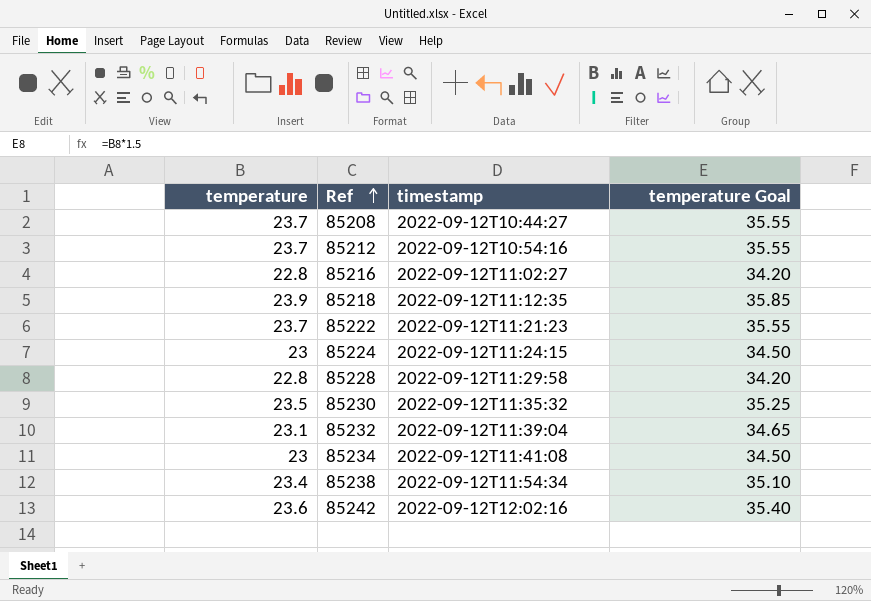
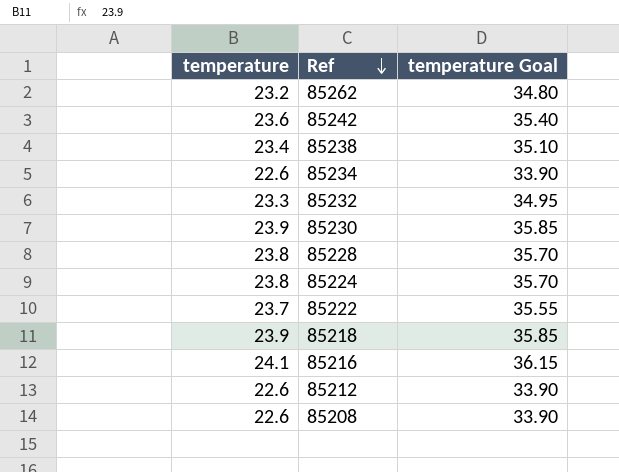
row order: Ref ascending -> Ref descending
column timestamp | position: 3 -> none
row 85262: none -> 23.2 | 34.80
85234 | temperature: 23 -> 22.6
85234 | temperature Goal: 34.50 -> 33.90
85232 | temperature: 23.1 -> 23.3
85232 | temperature Goal: 34.65 -> 34.95
85230 | temperature: 23.5 -> 23.9
85230 | temperature Goal: 35.25 -> 35.85
85228 | temperature: 22.8 -> 23.8
85228 | temperature Goal: 34.20 -> 35.70
85224 | temperature: 23 -> 23.8
85224 | temperature Goal: 34.50 -> 35.70
85216 | temperature: 22.8 -> 24.1
85216 | temperature Goal: 34.20 -> 36.15
85212 | temperature: 23.7 -> 22.6
85212 | temperature Goal: 35.55 -> 33.90
85208 | temperature: 23.7 -> 22.6
85208 | temperature Goal: 35.55 -> 33.90

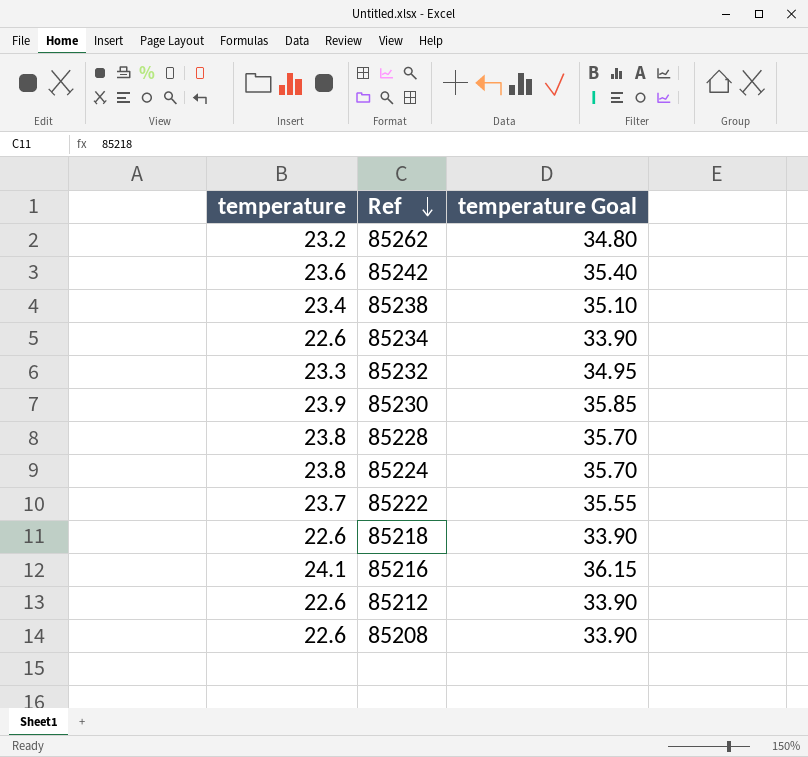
85218 | temperature: 23.9 -> 22.6
85218 | temperature Goal: 35.85 -> 33.90

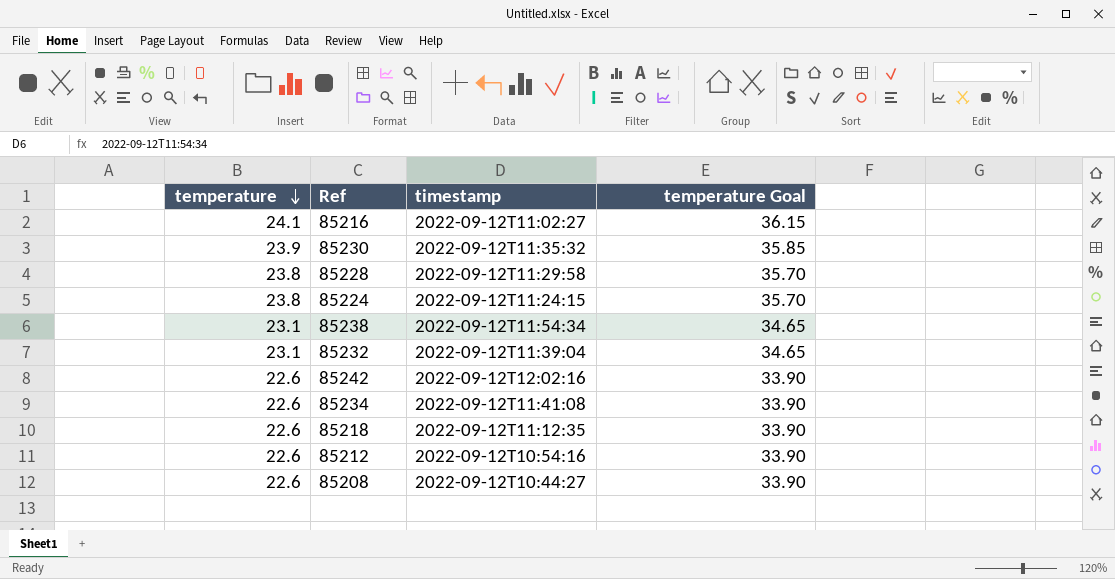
row order: Ref descending -> temperature descending
column timestamp | position: none -> 3
row 85262: 23.2 | 34.80 -> none
row 85222: 23.7 | 35.55 -> none
85238 | temperature: 23.4 -> 23.1
85238 | temperature Goal: 35.10 -> 34.65
85232 | temperature: 23.3 -> 23.1
85232 | temperature Goal: 34.95 -> 34.65
85242 | temperature: 23.6 -> 22.6
85242 | temperature Goal: 35.40 -> 33.90

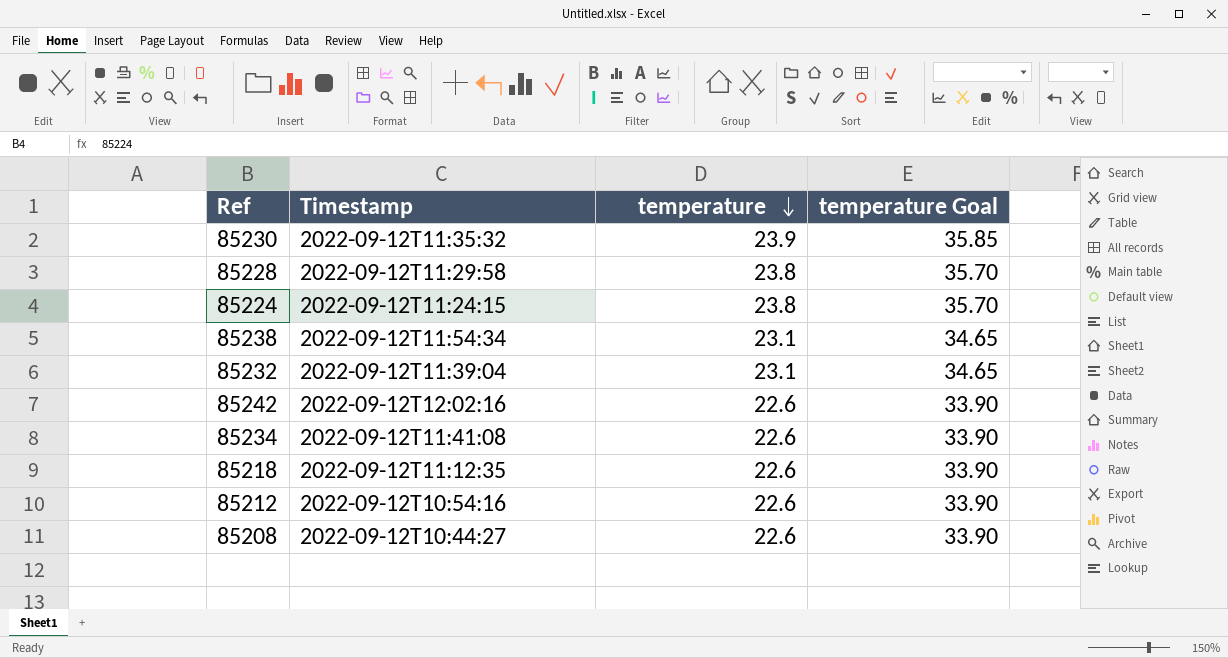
column name: timestamp -> Timestamp
column temperature | position: 1 -> 3
row 85216: 24.1 | 2022-09-12T11:02:27 | 36.15 -> none

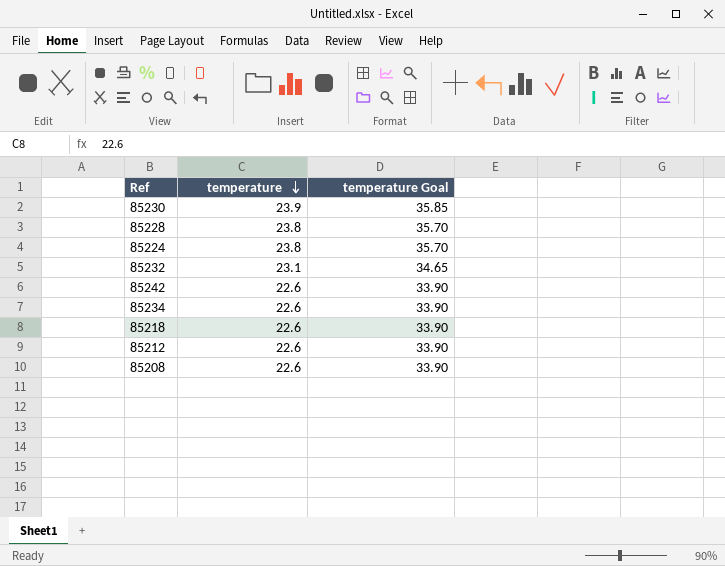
column Timestamp | position: 2 -> none
row 85238: 2022-09-12T11:54:34 | 23.1 | 34.65 -> none

